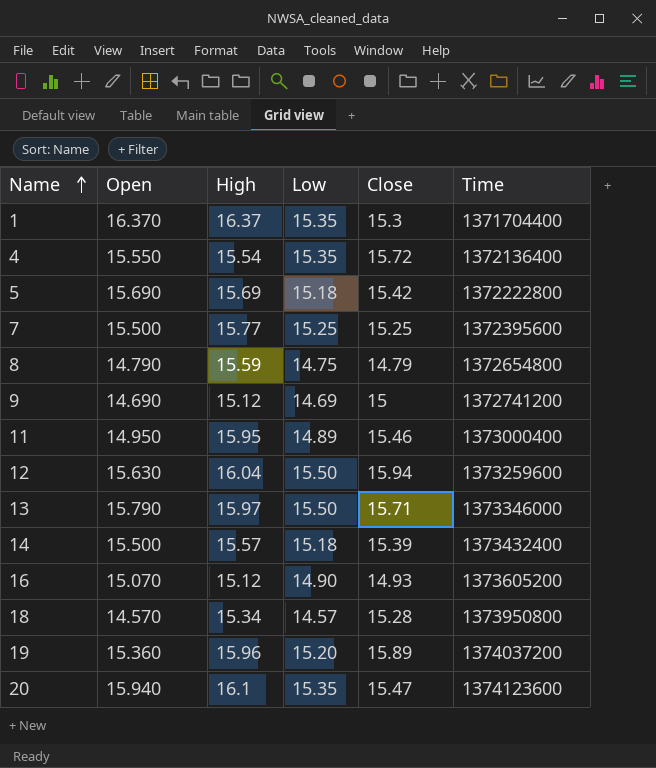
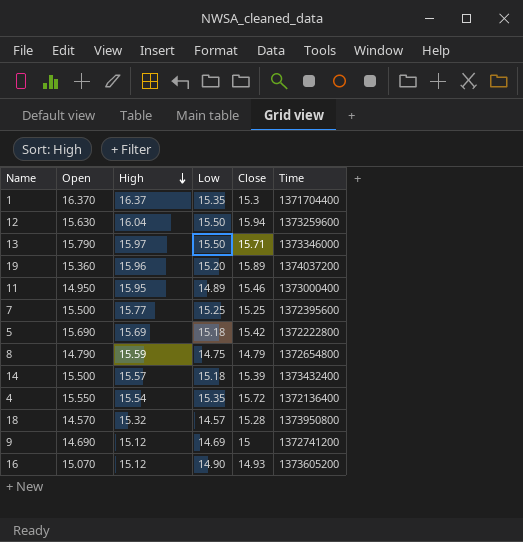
row order: Name ascending -> High descending
row 20: 15.940 | 16.1 | 15.35 | 15.47 | 1374123600 -> none
18 | High: 15.34 -> 15.32

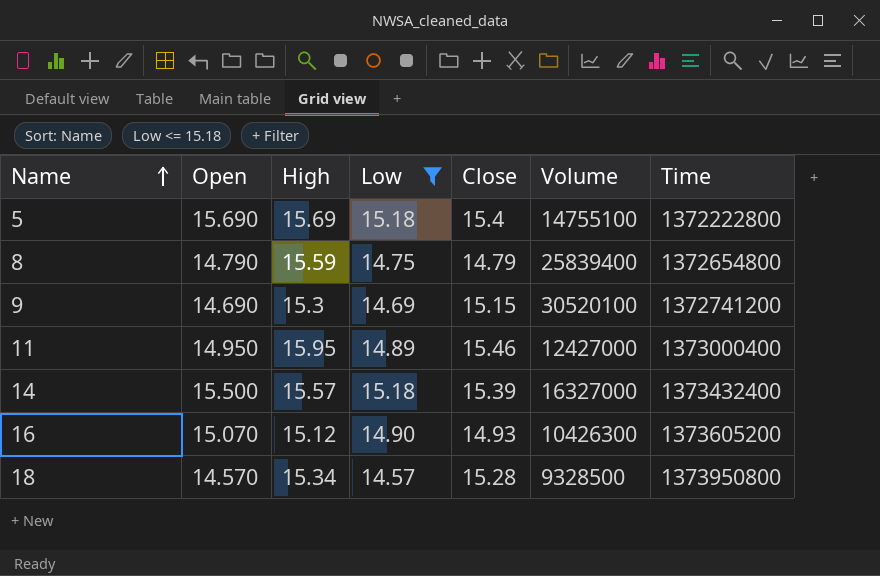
filter: none -> Low <= 15.18
row order: High descending -> Name ascending
column Volume | position: none -> 6
5 | Close: 15.42 -> 15.4
9 | High: 15.12 -> 15.3
9 | Close: 15 -> 15.15
18 | High: 15.32 -> 15.34

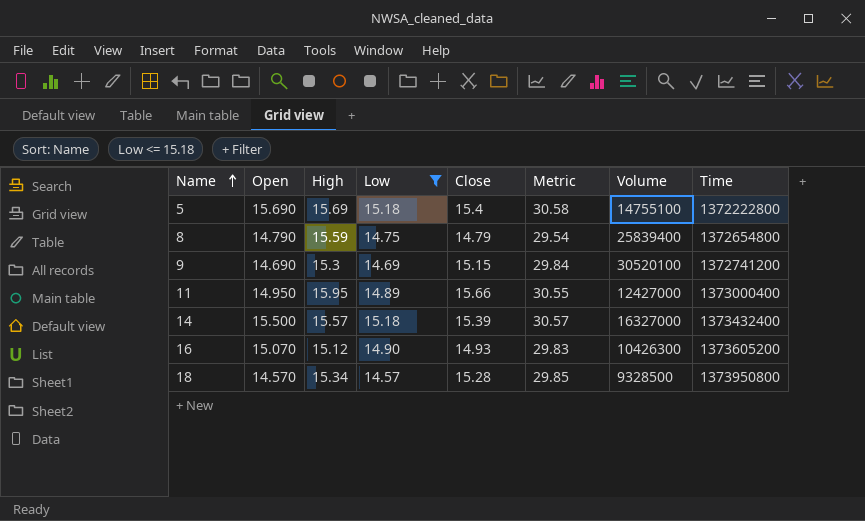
column Metric | formula: none -> [Low] + [Close]
11 | Close: 15.46 -> 15.66

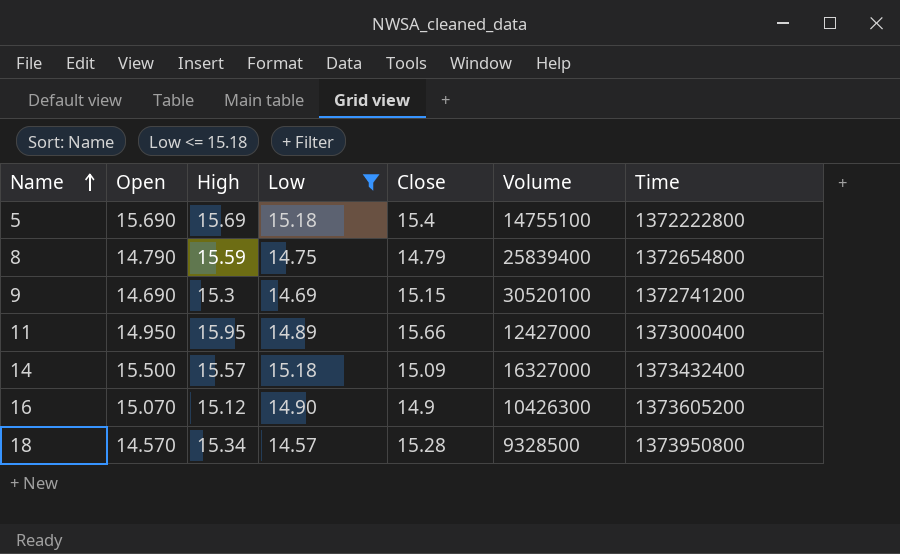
column Metric | formula: [Low] + [Close] -> none
14 | Close: 15.39 -> 15.09
16 | Close: 14.93 -> 14.9

